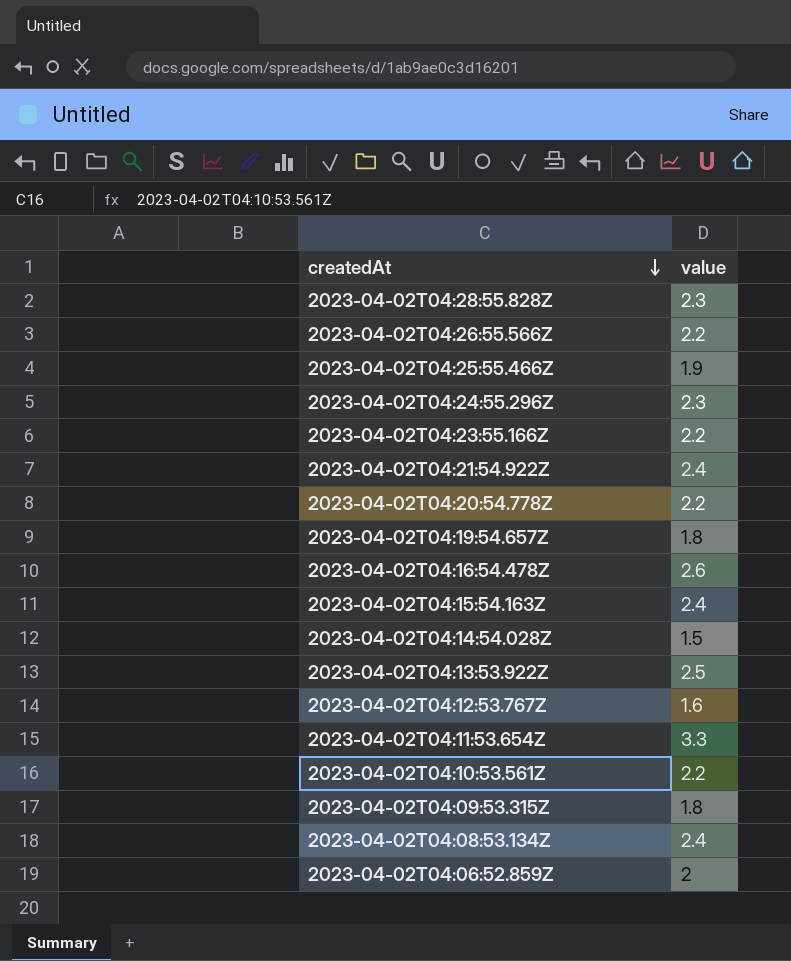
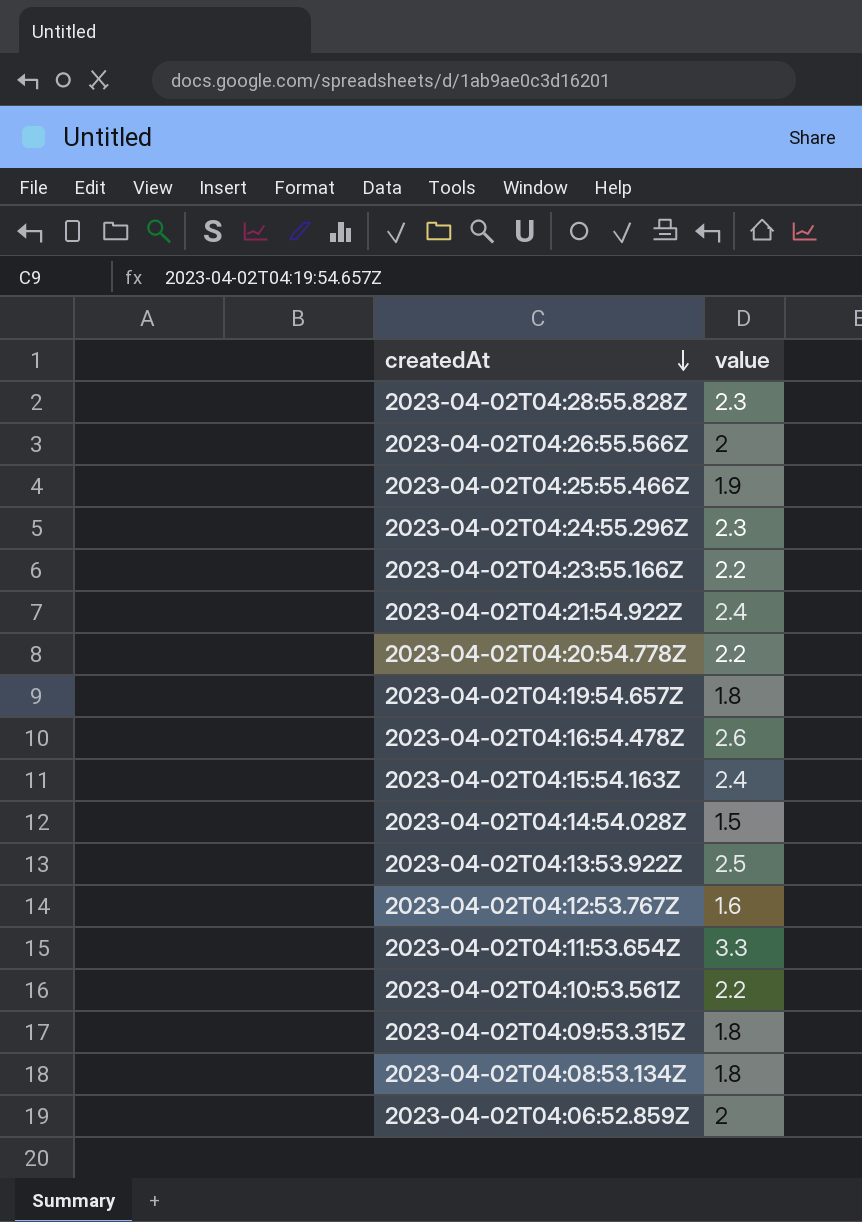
2023-04-02T04:26:55.566Z | value: 2.2 -> 2
2023-04-02T04:08:53.134Z | value: 2.4 -> 1.8

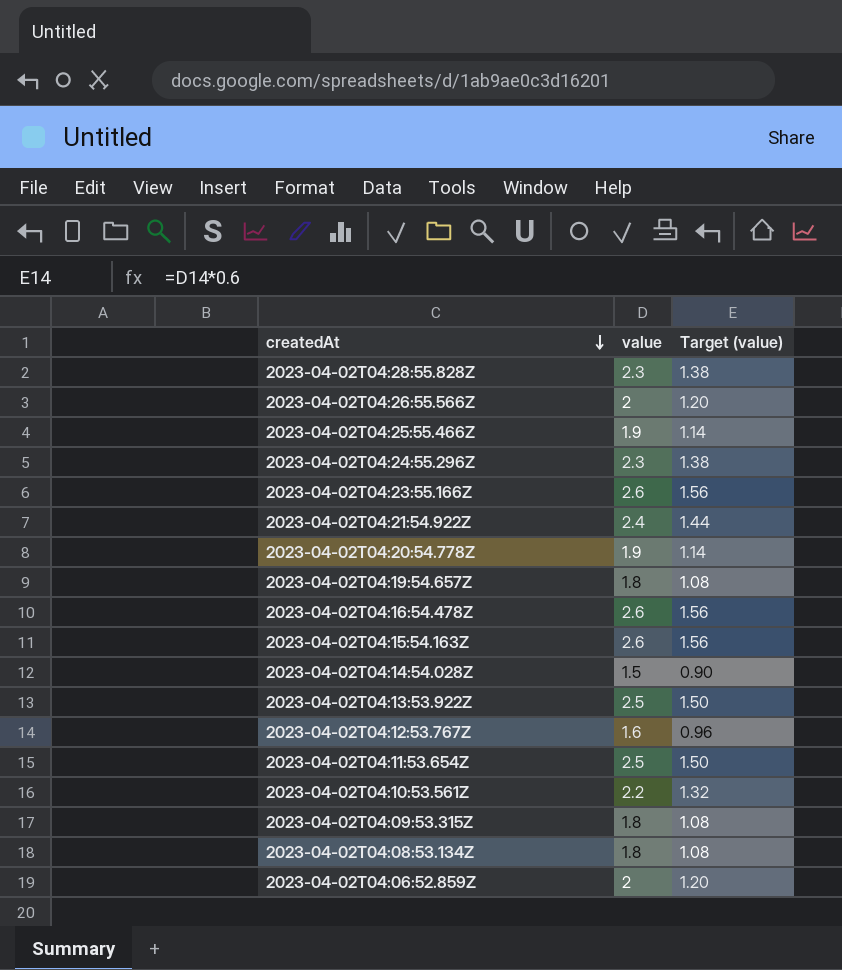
column Target (value) | formula: none -> [value] * 0.6
2023-04-02T04:23:55.166Z | value: 2.2 -> 2.6
2023-04-02T04:20:54.778Z | value: 2.2 -> 1.9
2023-04-02T04:15:54.163Z | value: 2.4 -> 2.6
2023-04-02T04:11:53.654Z | value: 3.3 -> 2.5

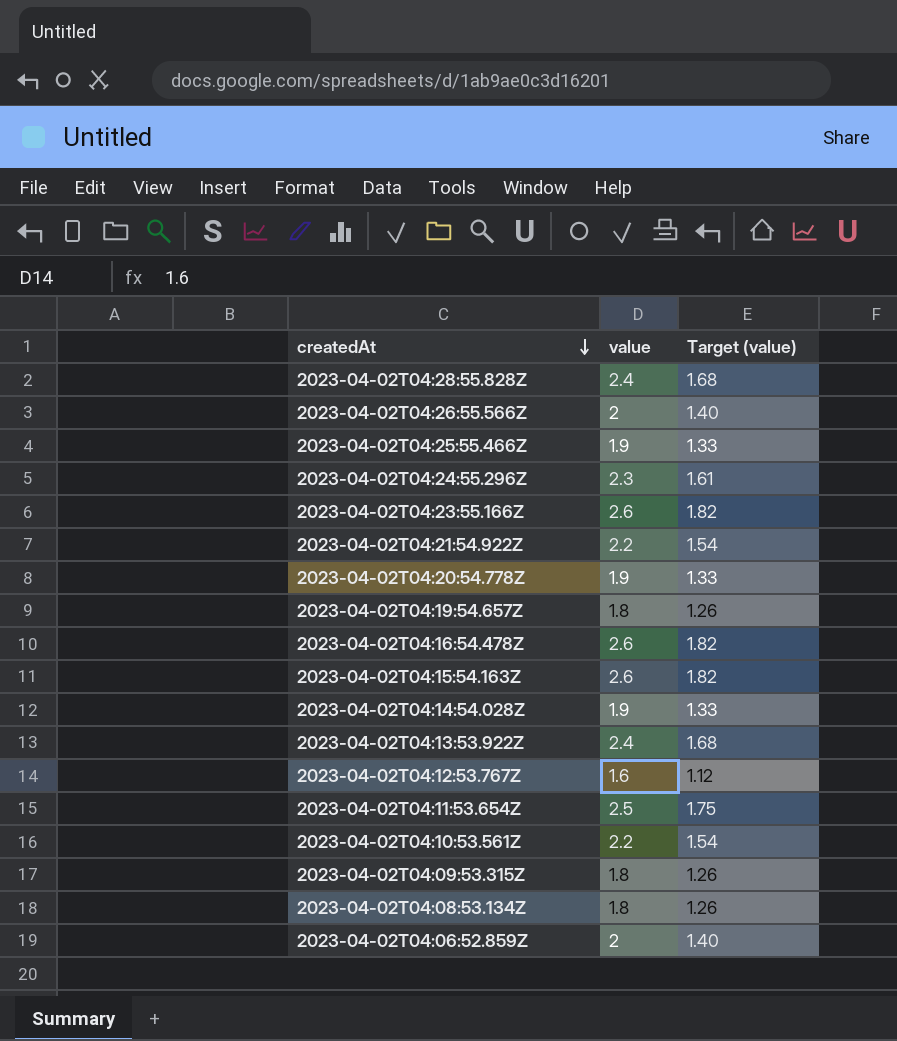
column Target (value) | formula: [value] * 0.6 -> [value] * 0.7
2023-04-02T04:28:55.828Z | value: 2.3 -> 2.4
2023-04-02T04:21:54.922Z | value: 2.4 -> 2.2
2023-04-02T04:14:54.028Z | value: 1.5 -> 1.9
2023-04-02T04:13:53.922Z | value: 2.5 -> 2.4

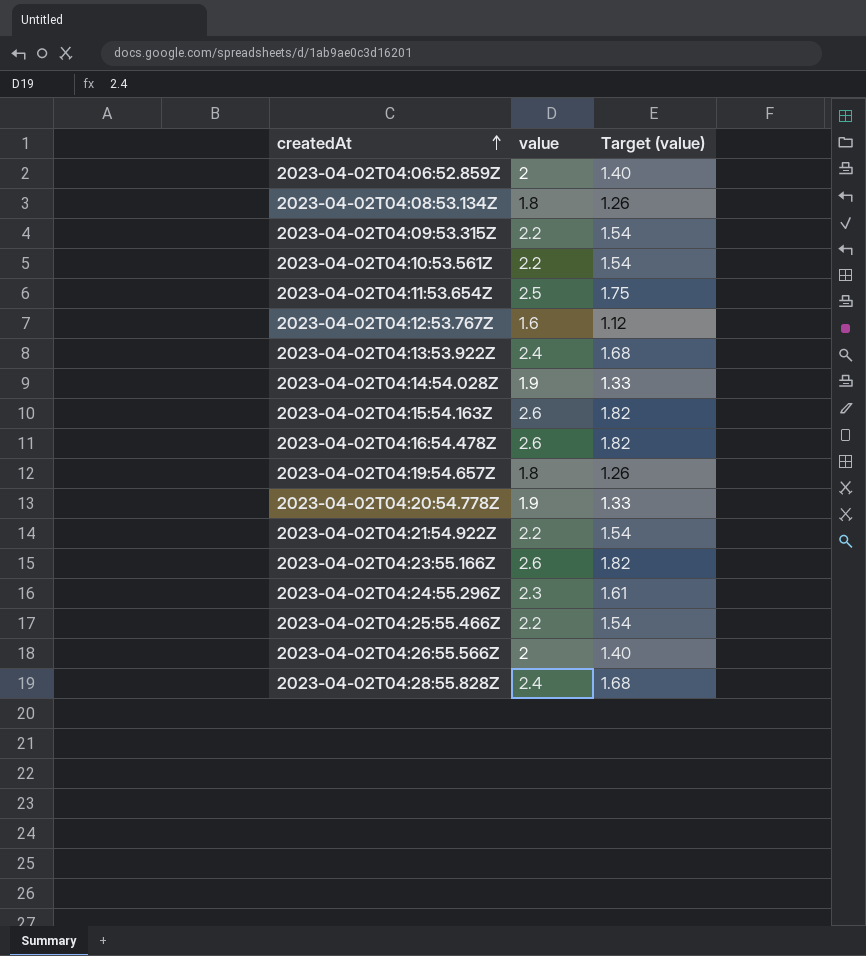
row order: createdAt descending -> createdAt ascending
2023-04-02T04:09:53.315Z | value: 1.8 -> 2.2
2023-04-02T04:09:53.315Z | Target (value): 1.26 -> 1.54
2023-04-02T04:25:55.466Z | value: 1.9 -> 2.2
2023-04-02T04:25:55.466Z | Target (value): 1.33 -> 1.54

